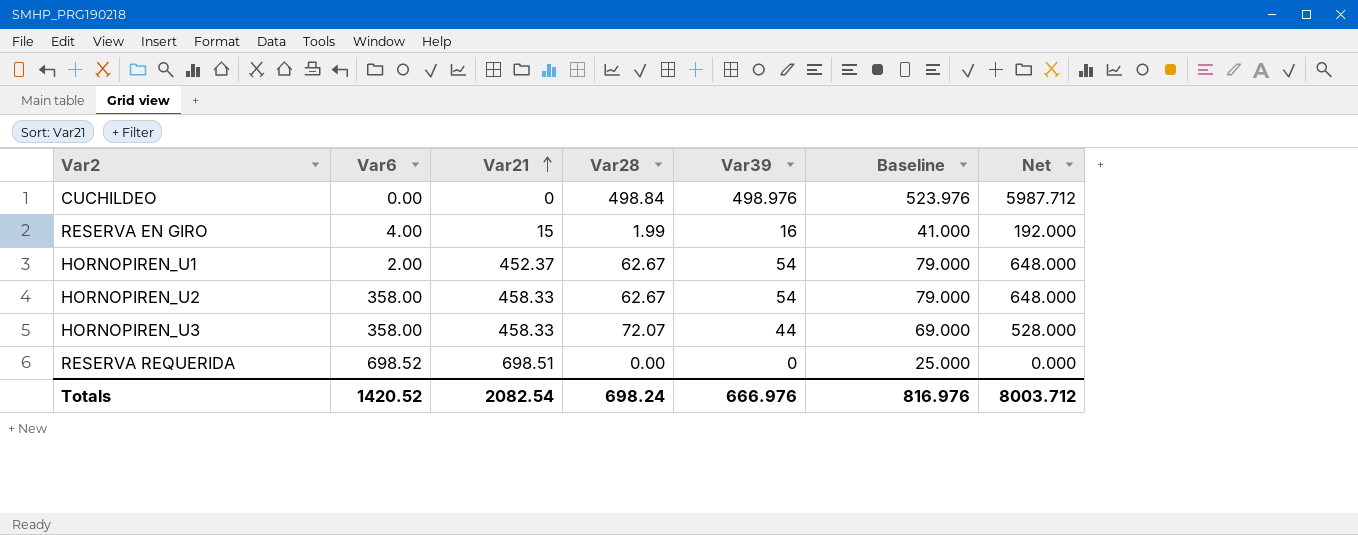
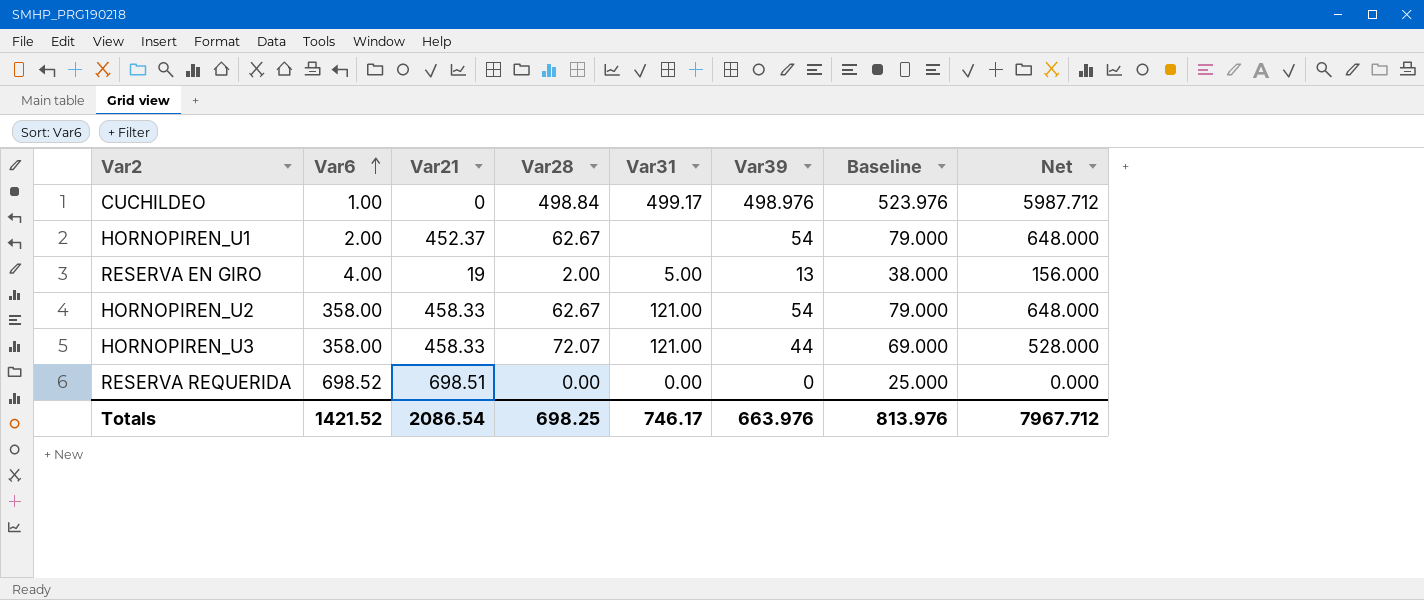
row order: Var21 ascending -> Var6 ascending
column Var31 | position: none -> 5
CUCHILDEO | Var6: 0.00 -> 1.00
RESERVA EN GIRO | Var21: 15 -> 19
RESERVA EN GIRO | Var28: 1.99 -> 2.00
RESERVA EN GIRO | Var39: 16 -> 13
RESERVA EN GIRO | Baseline: 41.000 -> 38.000
RESERVA EN GIRO | Net: 192.000 -> 156.000
Totals | Var6: 1420.52 -> 1421.52
Totals | Var21: 2082.54 -> 2086.54
Totals | Var28: 698.24 -> 698.25
Totals | Var39: 666.976 -> 663.976
Totals | Baseline: 816.976 -> 813.976
Totals | Net: 8003.712 -> 7967.712

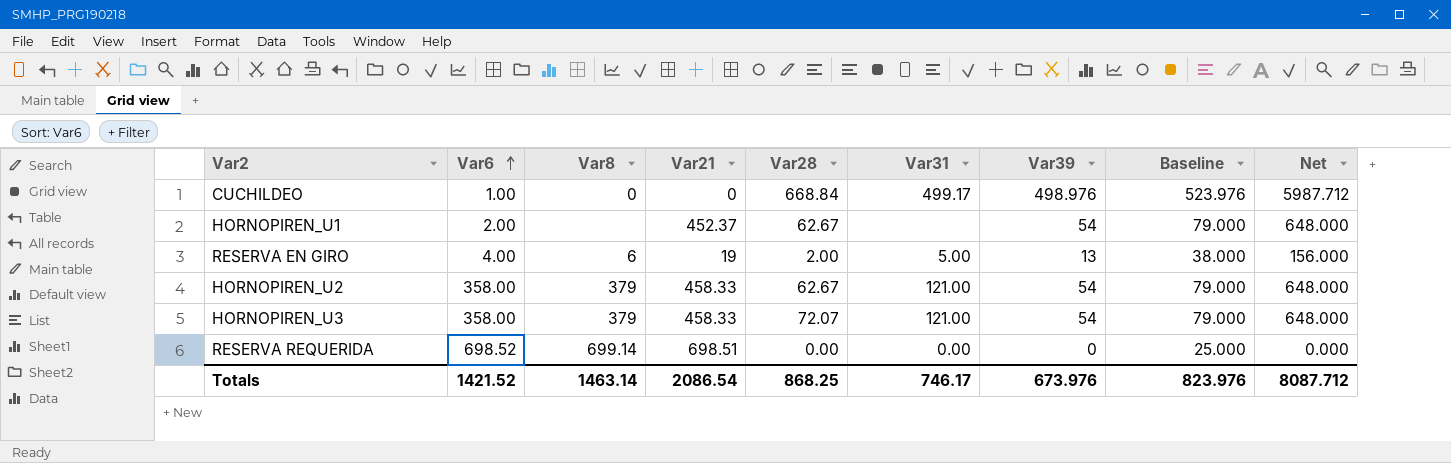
column Var8 | position: none -> 3
CUCHILDEO | Var28: 498.84 -> 668.84
HORNOPIREN_U3 | Var39: 44 -> 54
HORNOPIREN_U3 | Baseline: 69.000 -> 79.000
HORNOPIREN_U3 | Net: 528.000 -> 648.000
Totals | Var28: 698.25 -> 868.25
Totals | Var39: 663.976 -> 673.976
Totals | Baseline: 813.976 -> 823.976
Totals | Net: 7967.712 -> 8087.712

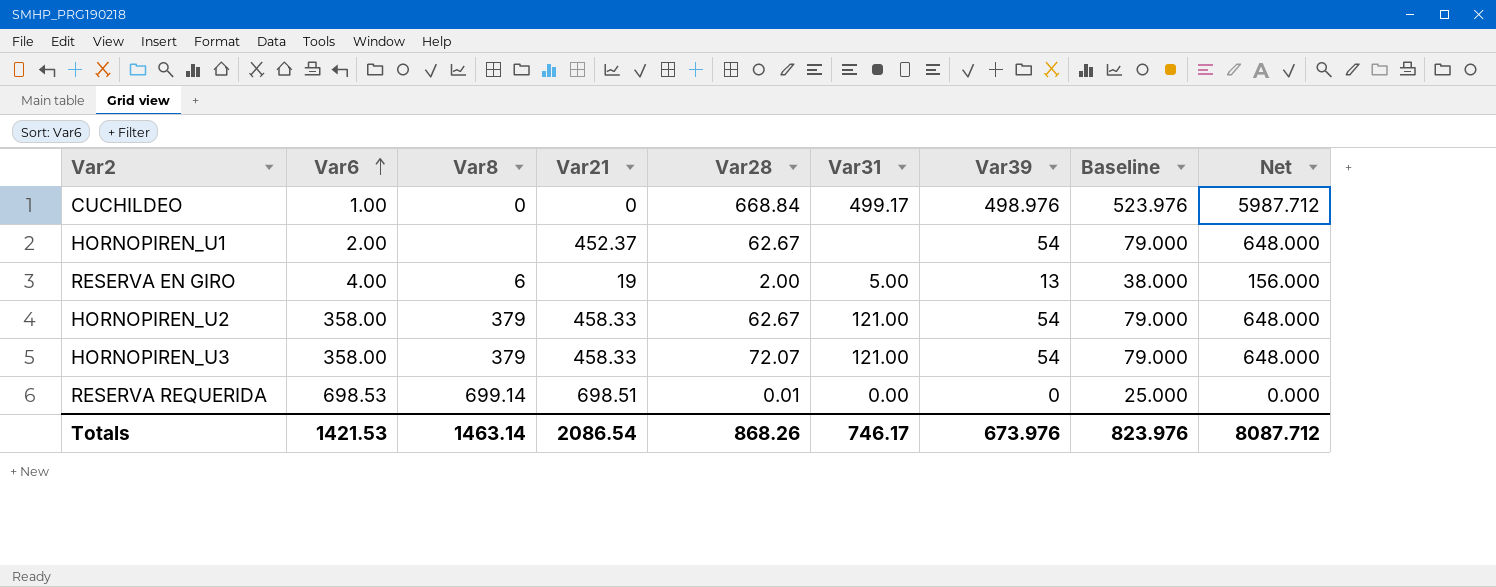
RESERVA REQUERIDA | Var6: 698.52 -> 698.53
RESERVA REQUERIDA | Var28: 0.00 -> 0.01
Totals | Var6: 1421.52 -> 1421.53
Totals | Var28: 868.25 -> 868.26

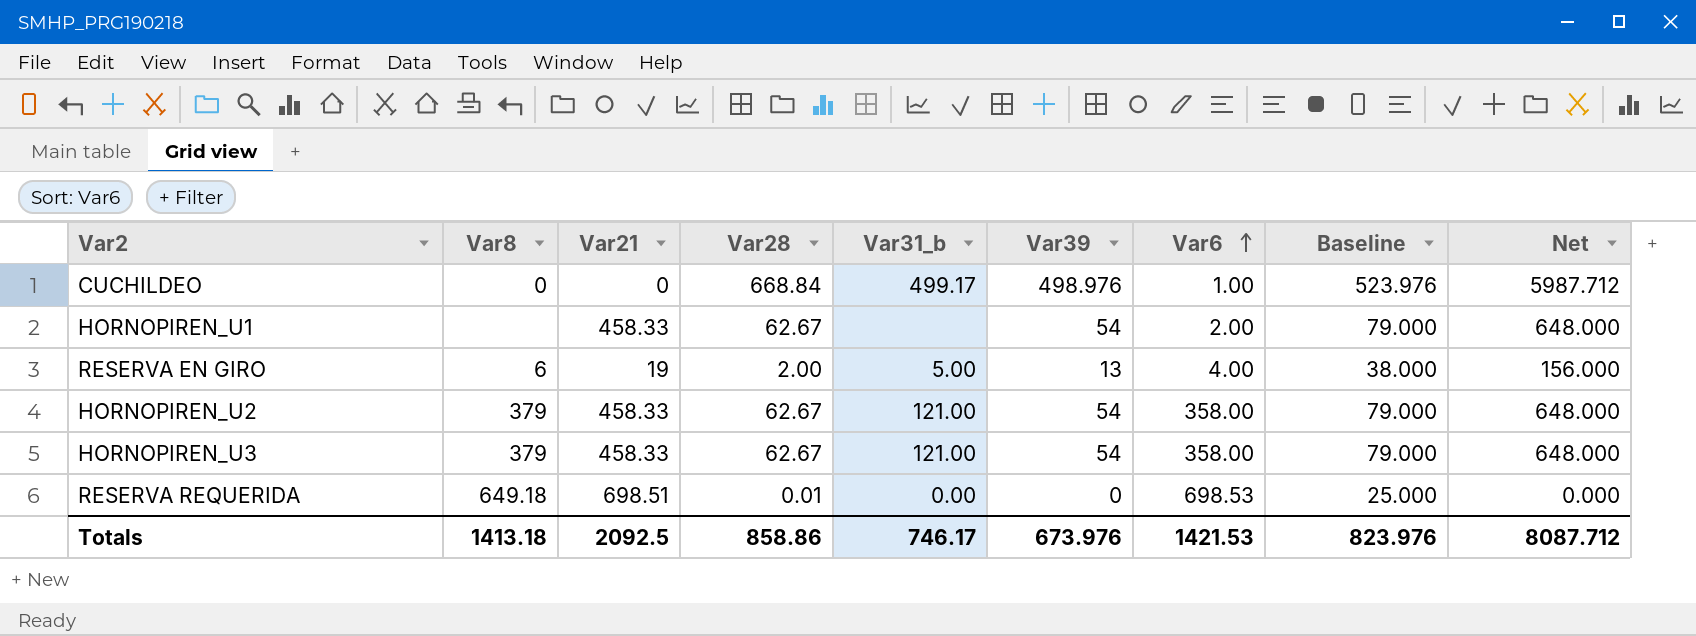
column name: Var31 -> Var31_b
column Var6 | position: 2 -> 7
HORNOPIREN_U1 | Var21: 452.37 -> 458.33
HORNOPIREN_U3 | Var28: 72.07 -> 62.67
RESERVA REQUERIDA | Var8: 699.14 -> 649.18
Totals | Var8: 1463.14 -> 1413.18
Totals | Var21: 2086.54 -> 2092.5
Totals | Var28: 868.26 -> 858.86

